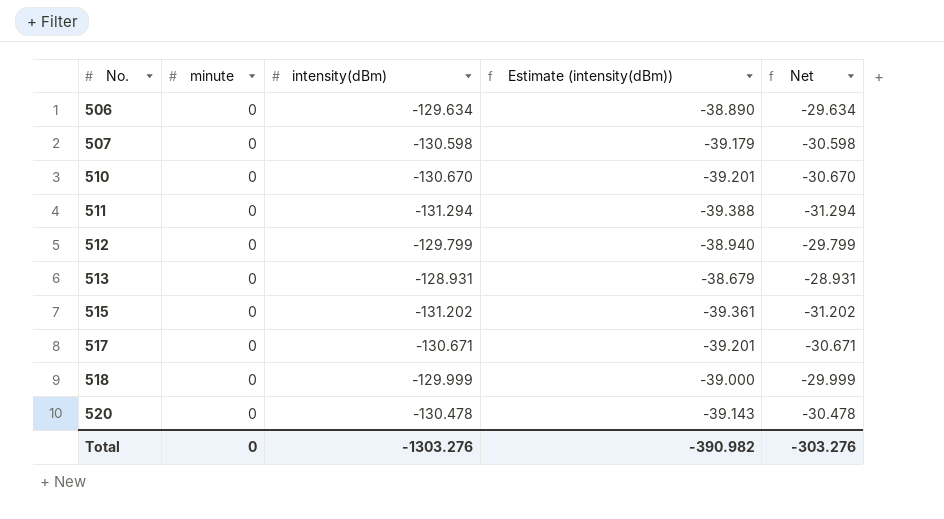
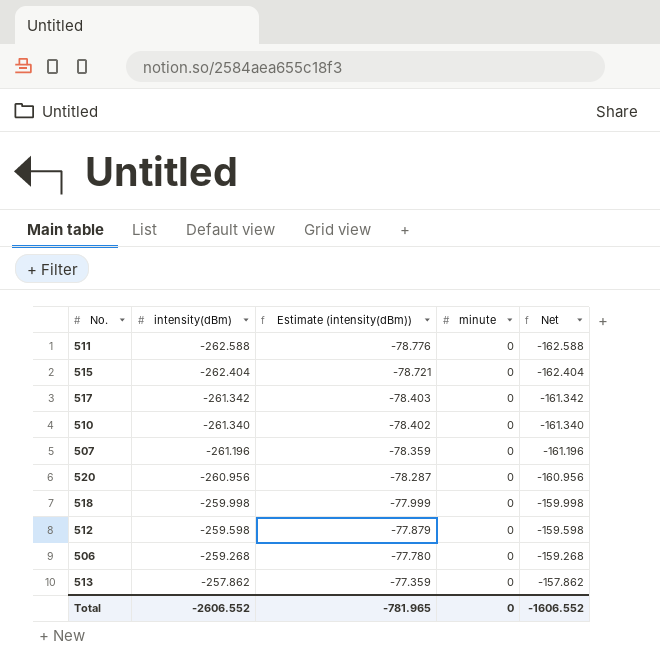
row order: No. ascending -> intensity(dBm) ascending
column minute | position: 2 -> 4
511 | intensity(dBm): -131.294 -> -262.588
511 | Estimate (intensity(dBm)): -39.388 -> -78.776
511 | Net: -31.294 -> -162.588
515 | intensity(dBm): -131.202 -> -262.404
515 | Estimate (intensity(dBm)): -39.361 -> -78.721
515 | Net: -31.202 -> -162.404
517 | intensity(dBm): -130.671 -> -261.342
517 | Estimate (intensity(dBm)): -39.201 -> -78.403
517 | Net: -30.671 -> -161.342
510 | intensity(dBm): -130.670 -> -261.340
510 | Estimate (intensity(dBm)): -39.201 -> -78.402
510 | Net: -30.670 -> -161.340
507 | intensity(dBm): -130.598 -> -261.196
507 | Estimate (intensity(dBm)): -39.179 -> -78.359
507 | Net: -30.598 -> -161.196
520 | intensity(dBm): -130.478 -> -260.956
520 | Estimate (intensity(dBm)): -39.143 -> -78.287
520 | Net: -30.478 -> -160.956
518 | intensity(dBm): -129.999 -> -259.998
518 | Estimate (intensity(dBm)): -39.000 -> -77.999
518 | Net: -29.999 -> -159.998
512 | intensity(dBm): -129.799 -> -259.598
512 | Estimate (intensity(dBm)): -38.940 -> -77.879
512 | Net: -29.799 -> -159.598
506 | intensity(dBm): -129.634 -> -259.268
506 | Estimate (intensity(dBm)): -38.890 -> -77.780
506 | Net: -29.634 -> -159.268
513 | intensity(dBm): -128.931 -> -257.862
513 | Estimate (intensity(dBm)): -38.679 -> -77.359
513 | Net: -28.931 -> -157.862
Total | intensity(dBm): -1303.276 -> -2606.552
Total | Estimate (intensity(dBm)): -390.982 -> -781.965
Total | Net: -303.276 -> -1606.552

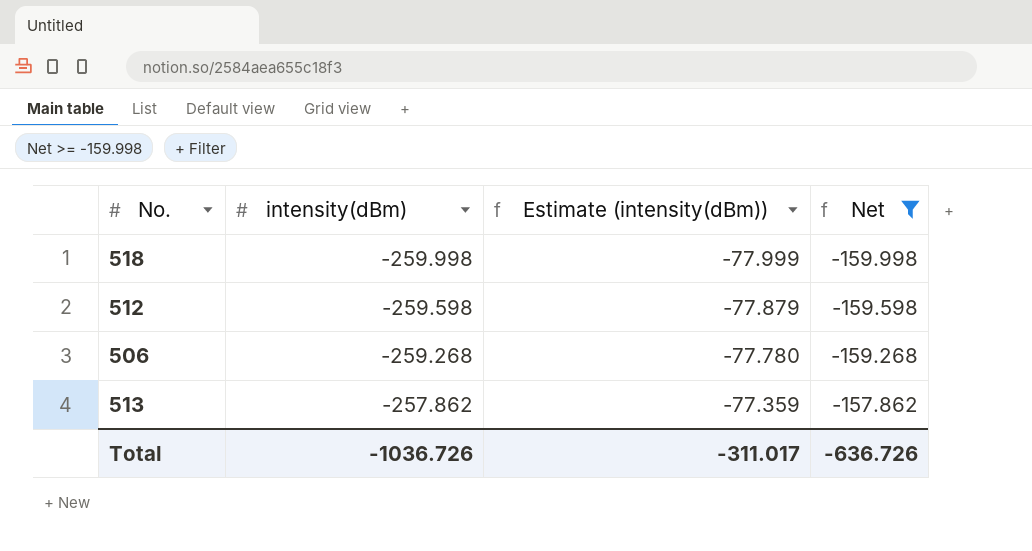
filter: none -> Net >= -159.998
column minute | position: 4 -> none
Total | intensity(dBm): -2606.552 -> -1036.726
Total | Estimate (intensity(dBm)): -781.965 -> -311.017
Total | Net: -1606.552 -> -636.726

